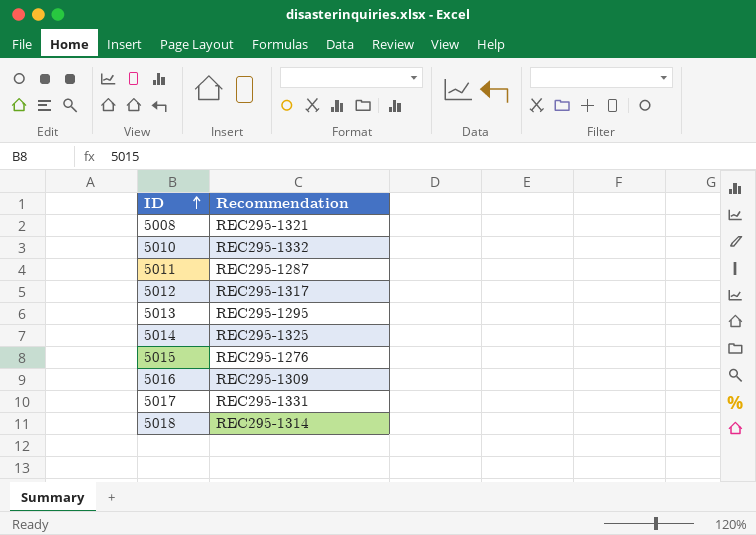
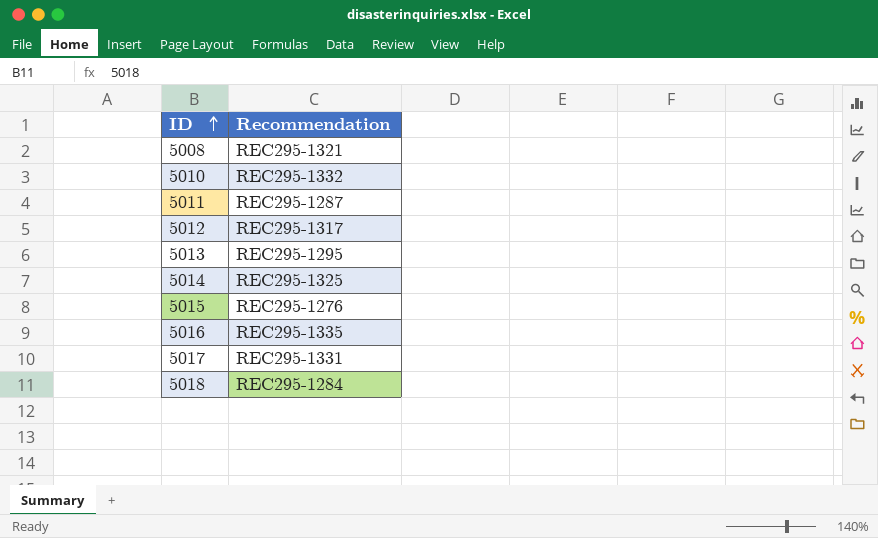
5016 | Recommendation: REC295-1309 -> REC295-1335
5018 | Recommendation: REC295-1314 -> REC295-1284

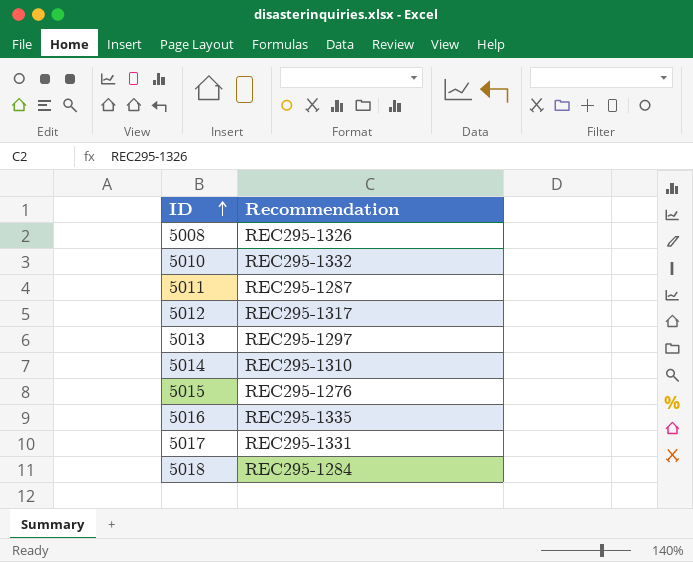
5008 | Recommendation: REC295-1321 -> REC295-1326
5013 | Recommendation: REC295-1295 -> REC295-1297
5014 | Recommendation: REC295-1325 -> REC295-1310

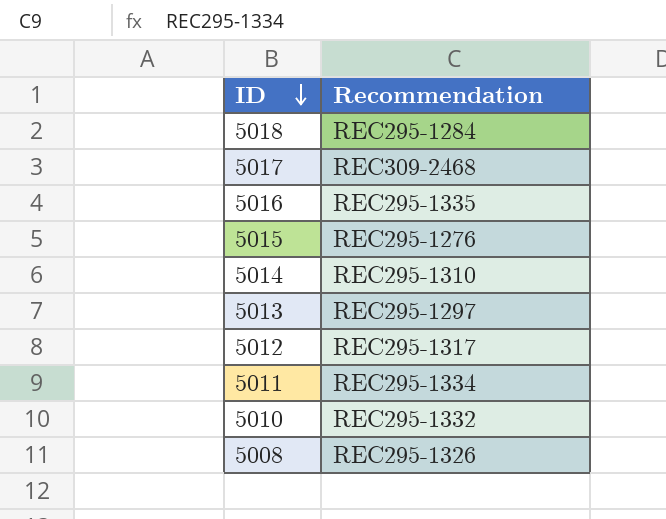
row order: ID ascending -> ID descending
5017 | Recommendation: REC295-1331 -> REC309-2468
5011 | Recommendation: REC295-1287 -> REC295-1334

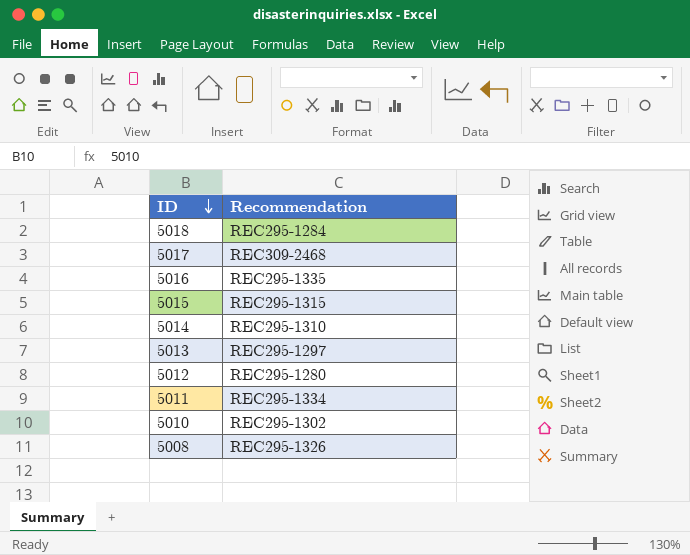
5015 | Recommendation: REC295-1276 -> REC295-1315
5012 | Recommendation: REC295-1317 -> REC295-1280
5010 | Recommendation: REC295-1332 -> REC295-1302

